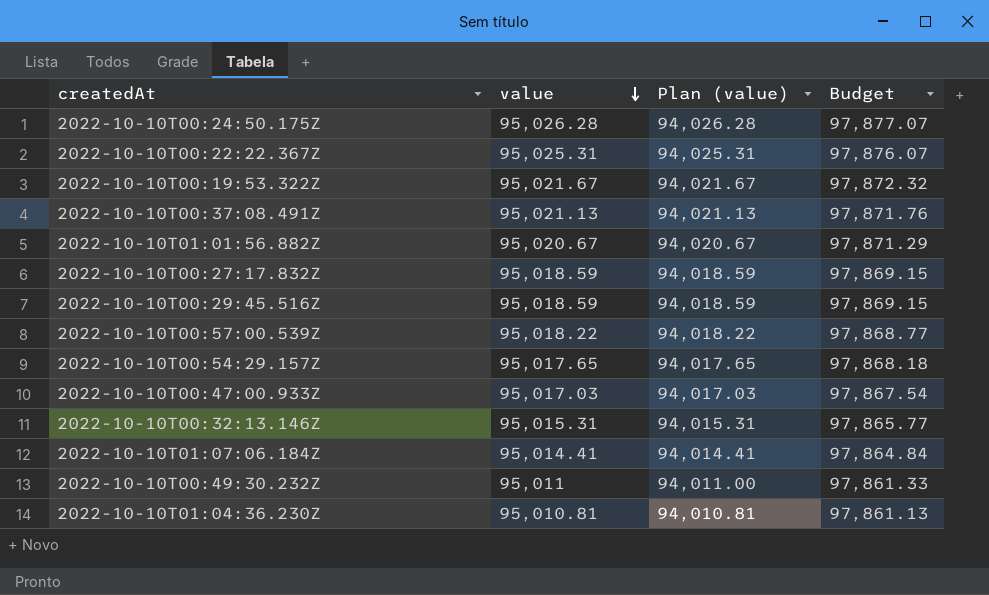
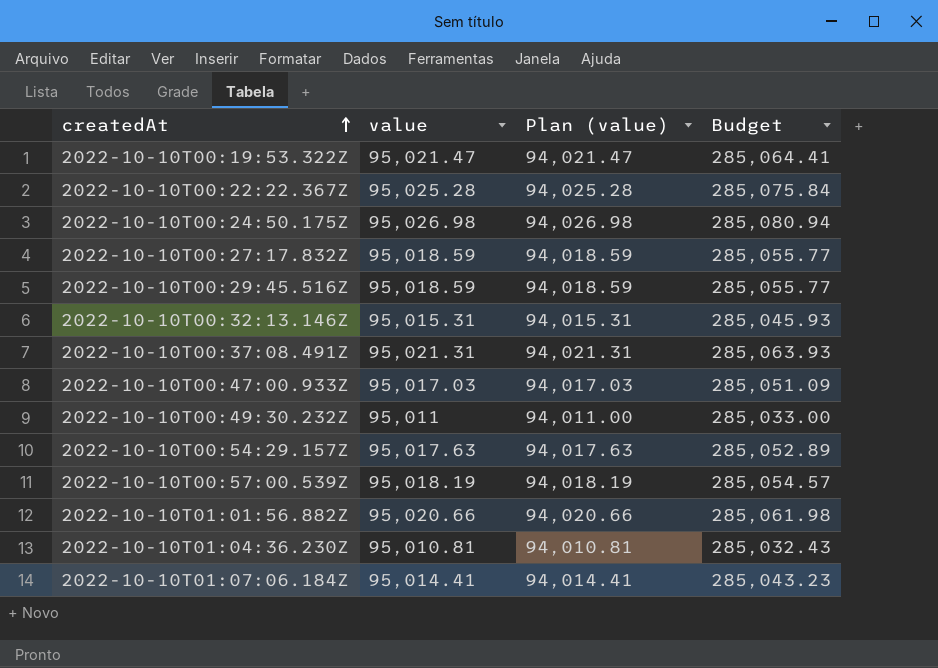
row order: value descending -> createdAt ascending
column Budget | formula: [value] * 1.03 -> [value] * 3
2022-10-10T00:19:53.322Z | value: 95,021.67 -> 95,021.47
2022-10-10T00:19:53.322Z | Plan (value): 94,021.67 -> 94,021.47
2022-10-10T00:22:22.367Z | value: 95,025.31 -> 95,025.28
2022-10-10T00:22:22.367Z | Plan (value): 94,025.31 -> 94,025.28
2022-10-10T00:24:50.175Z | value: 95,026.28 -> 95,026.98
2022-10-10T00:24:50.175Z | Plan (value): 94,026.28 -> 94,026.98
2022-10-10T00:37:08.491Z | value: 95,021.13 -> 95,021.31
2022-10-10T00:37:08.491Z | Plan (value): 94,021.13 -> 94,021.31
2022-10-10T00:54:29.157Z | value: 95,017.65 -> 95,017.63
2022-10-10T00:54:29.157Z | Plan (value): 94,017.65 -> 94,017.63
2022-10-10T00:57:00.539Z | value: 95,018.22 -> 95,018.19
2022-10-10T00:57:00.539Z | Plan (value): 94,018.22 -> 94,018.19
2022-10-10T01:01:56.882Z | value: 95,020.67 -> 95,020.66
2022-10-10T01:01:56.882Z | Plan (value): 94,020.67 -> 94,020.66

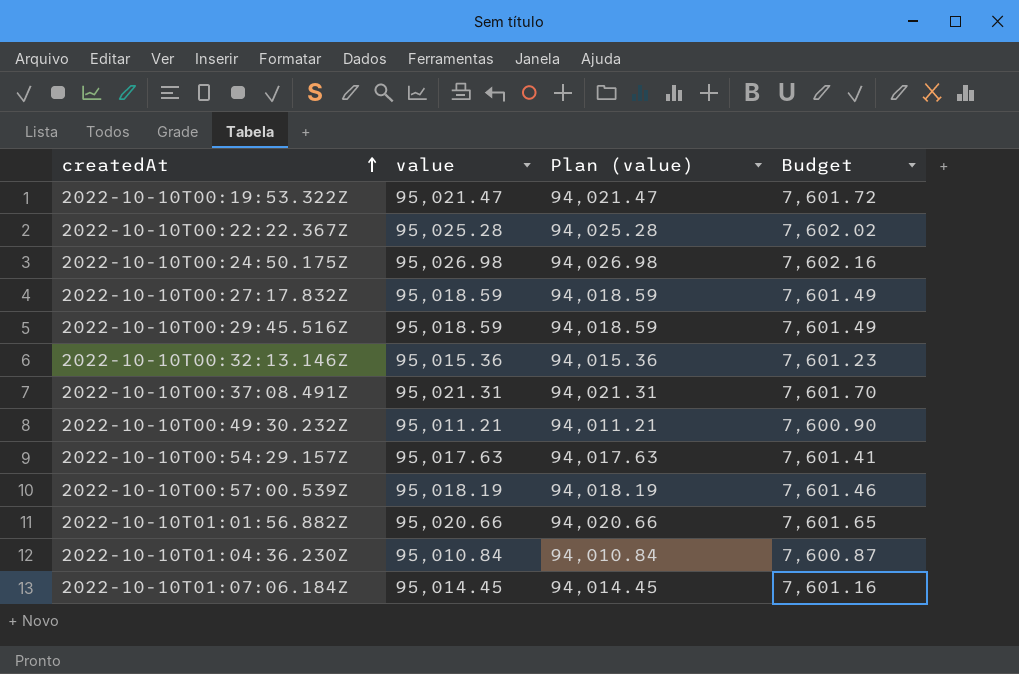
column Budget | formula: [value] * 3 -> [value] * 0.08
row 2022-10-10T00:47:00.933Z: 95,017.03 | 94,017.03 | 285,051.09 -> none
2022-10-10T00:32:13.146Z | value: 95,015.31 -> 95,015.36
2022-10-10T00:32:13.146Z | Plan (value): 94,015.31 -> 94,015.36
2022-10-10T00:49:30.232Z | value: 95,011 -> 95,011.21
2022-10-10T00:49:30.232Z | Plan (value): 94,011.00 -> 94,011.21
2022-10-10T01:04:36.230Z | value: 95,010.81 -> 95,010.84
2022-10-10T01:04:36.230Z | Plan (value): 94,010.81 -> 94,010.84
2022-10-10T01:07:06.184Z | value: 95,014.41 -> 95,014.45
2022-10-10T01:07:06.184Z | Plan (value): 94,014.41 -> 94,014.45

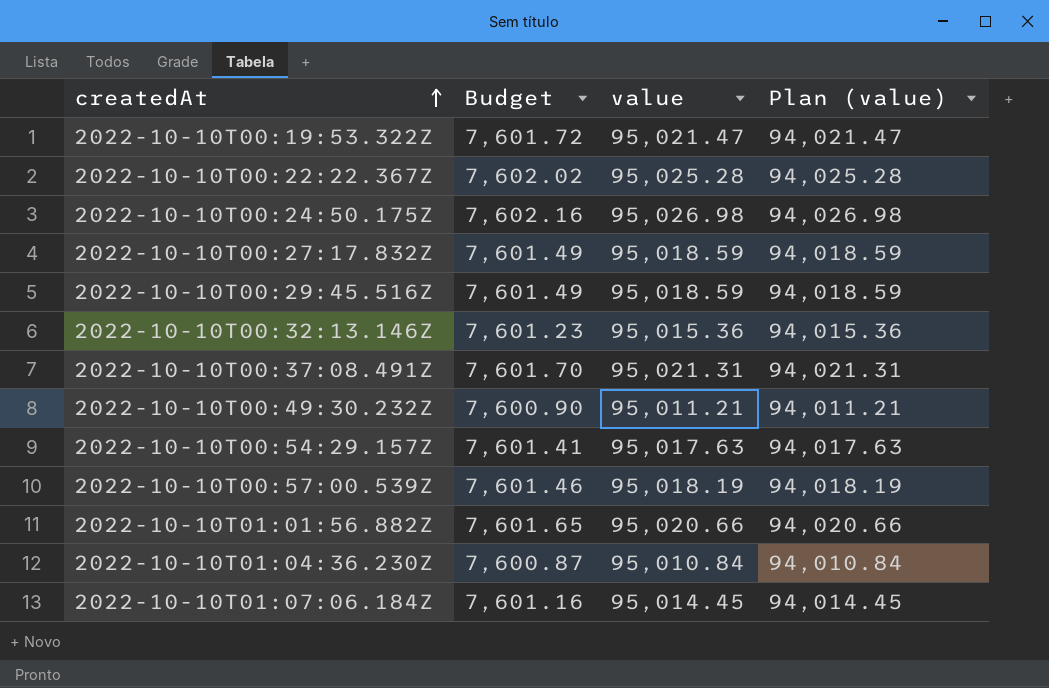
column Budget | position: 4 -> 2

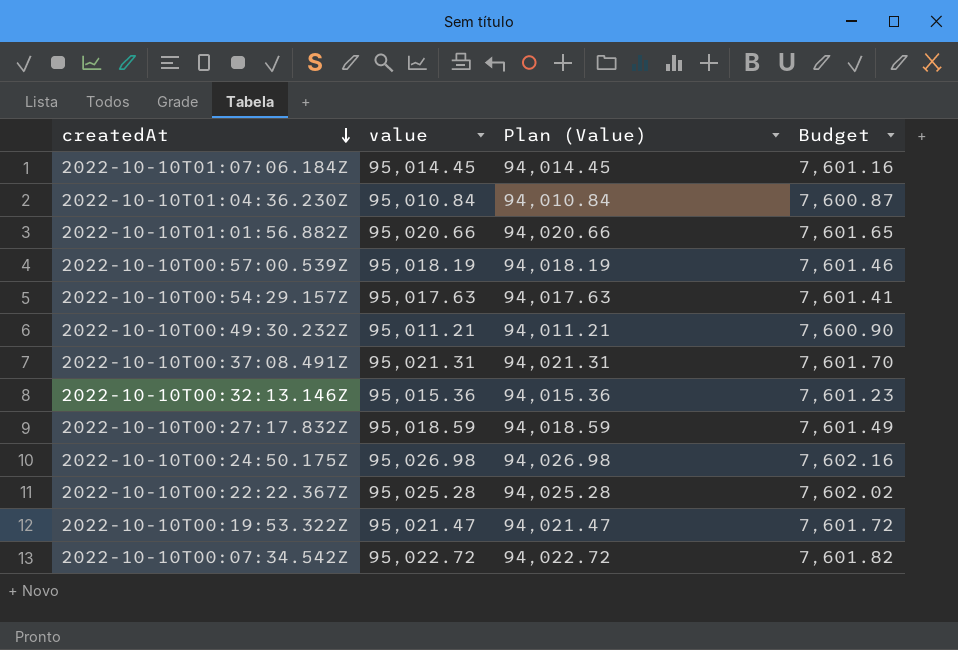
row order: createdAt ascending -> createdAt descending
column name: Plan (value) -> Plan (Value)
column Budget | position: 2 -> 4
row 2022-10-10T00:29:45.516Z: 7,601.49 | 95,018.59 | 94,018.59 -> none
row 2022-10-10T00:07:34.542Z: none -> 95,022.72 | 94,022.72 | 7,601.82

